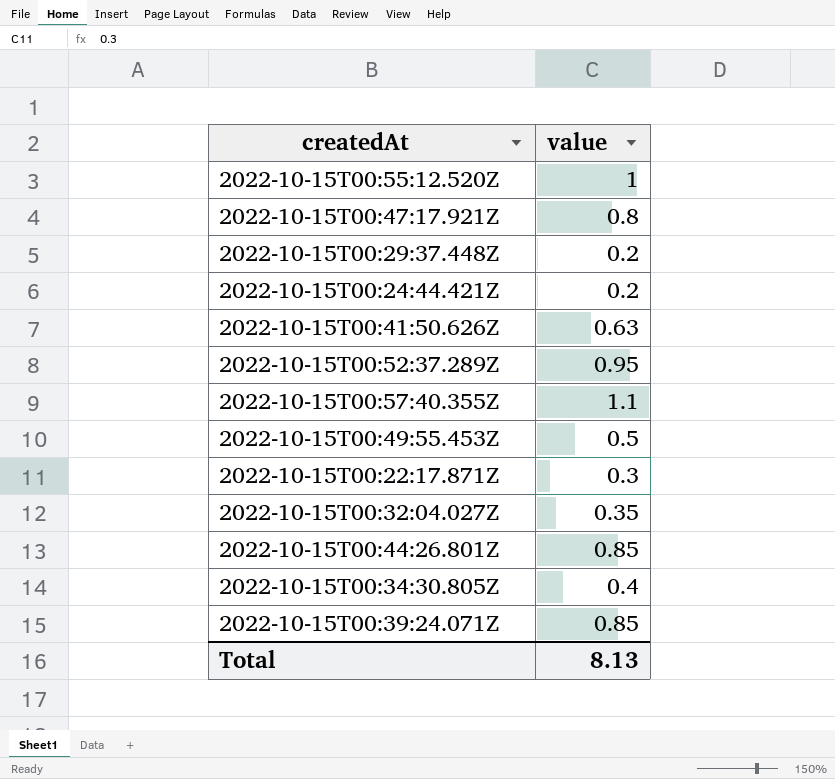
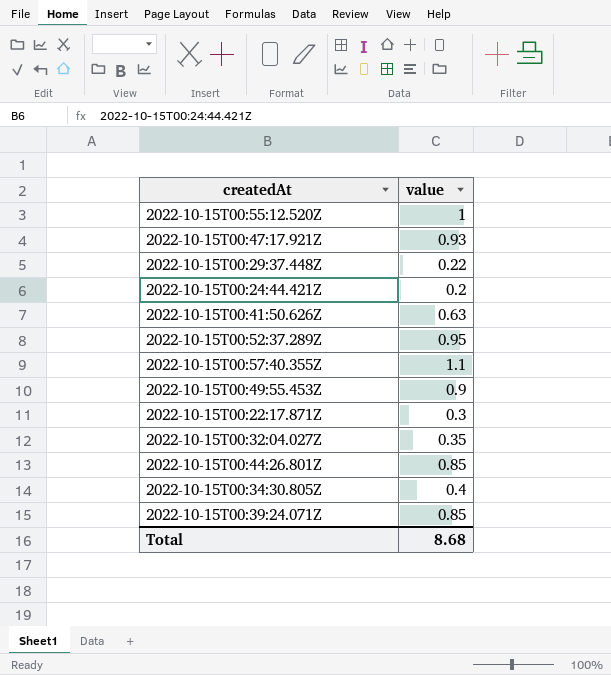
2022-10-15T00:47:17.921Z | value: 0.8 -> 0.93
2022-10-15T00:29:37.448Z | value: 0.2 -> 0.22
2022-10-15T00:49:55.453Z | value: 0.5 -> 0.9
Total | value: 8.13 -> 8.68

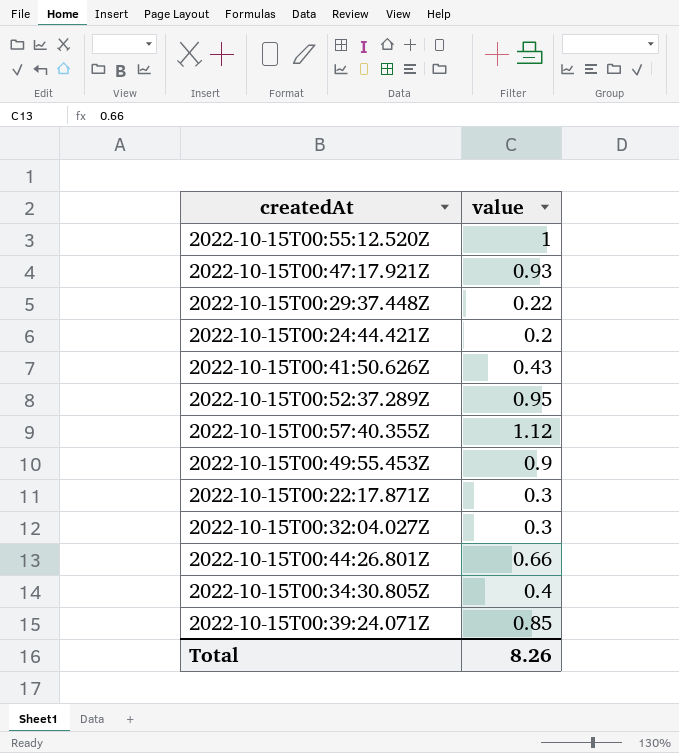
2022-10-15T00:41:50.626Z | value: 0.63 -> 0.43
2022-10-15T00:57:40.355Z | value: 1.1 -> 1.12
2022-10-15T00:32:04.027Z | value: 0.35 -> 0.3
2022-10-15T00:44:26.801Z | value: 0.85 -> 0.66
Total | value: 8.68 -> 8.26

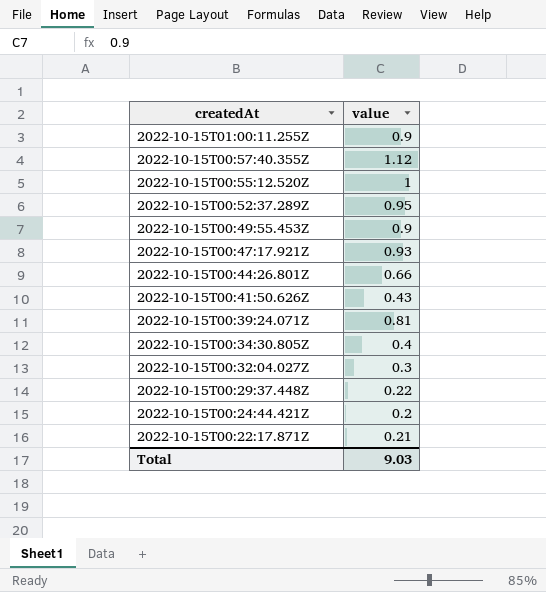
row order: none -> createdAt descending
row 2022-10-15T01:00:11.255Z: none -> 0.9
2022-10-15T00:39:24.071Z | value: 0.85 -> 0.81
2022-10-15T00:22:17.871Z | value: 0.3 -> 0.21
Total | value: 8.26 -> 9.03

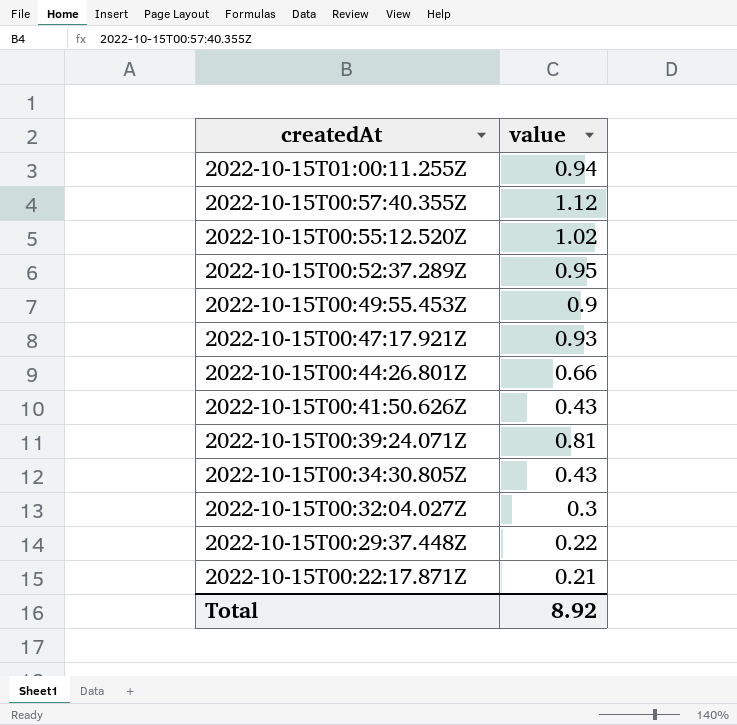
row 2022-10-15T00:24:44.421Z: 0.2 -> none
2022-10-15T01:00:11.255Z | value: 0.9 -> 0.94
2022-10-15T00:55:12.520Z | value: 1 -> 1.02
2022-10-15T00:34:30.805Z | value: 0.4 -> 0.43
Total | value: 9.03 -> 8.92

